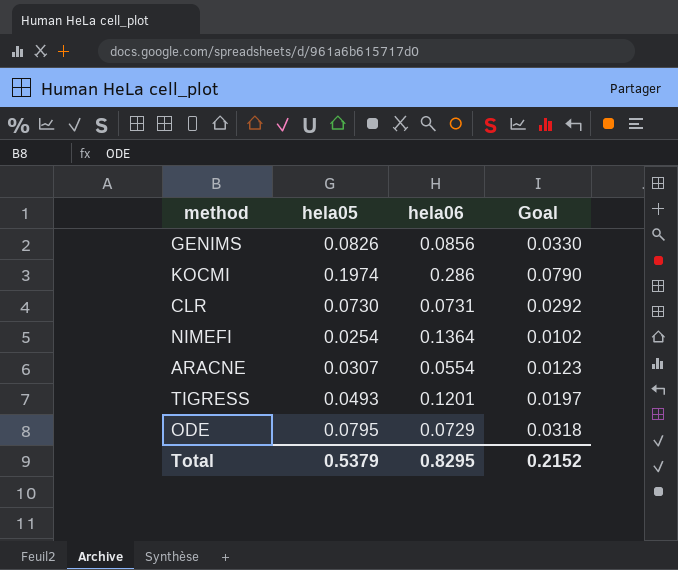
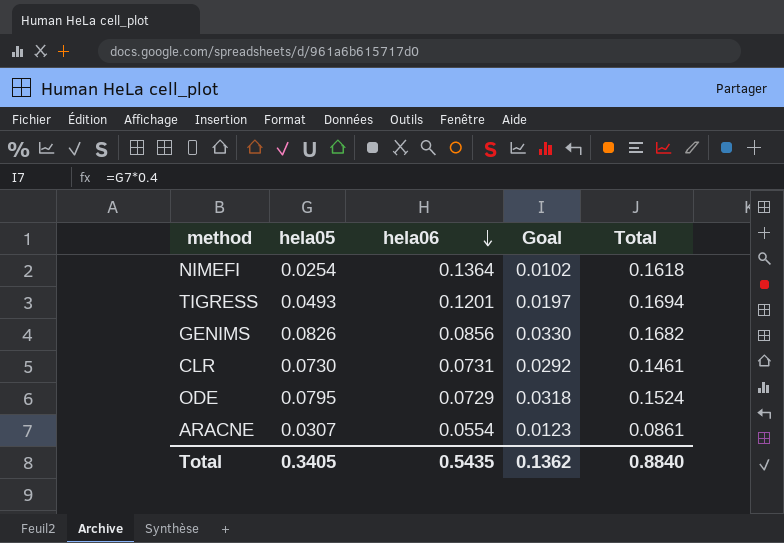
row order: none -> hela06 descending
column Total | formula: none -> [hela05] + [hela06]
row KOCMI: 0.1974 | 0.286 | 0.0790 -> none
Total | hela05: 0.5379 -> 0.3405
Total | hela06: 0.8295 -> 0.5435
Total | Goal: 0.2152 -> 0.1362

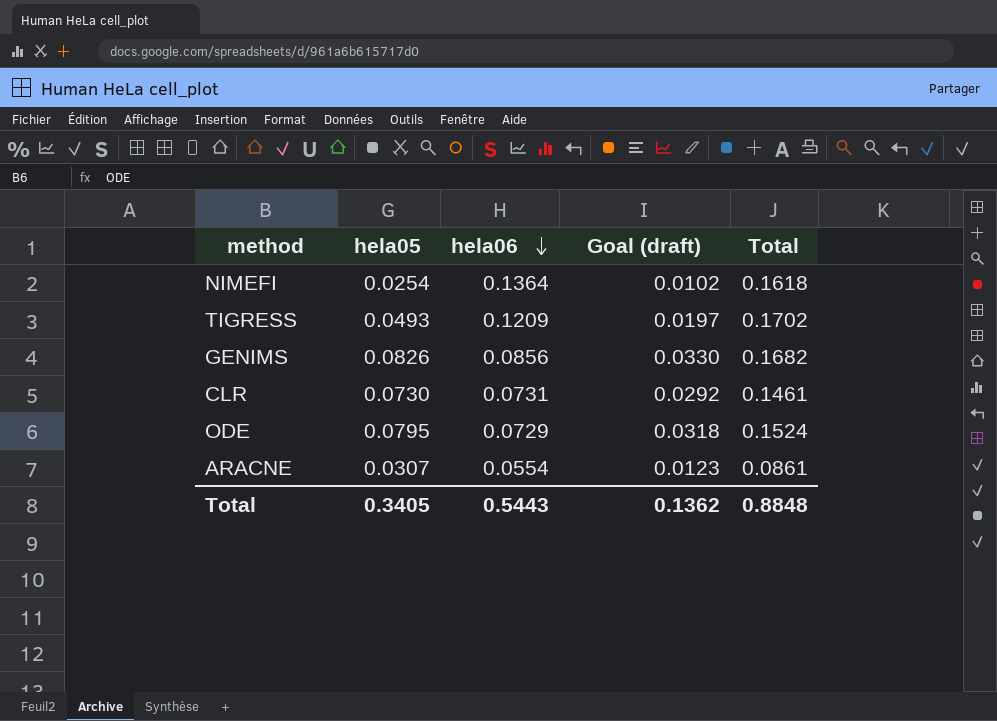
column name: Goal -> Goal (draft)
TIGRESS | hela06: 0.1201 -> 0.1209
TIGRESS | Total: 0.1694 -> 0.1702
Total | hela06: 0.5435 -> 0.5443
Total | Total: 0.8840 -> 0.8848

